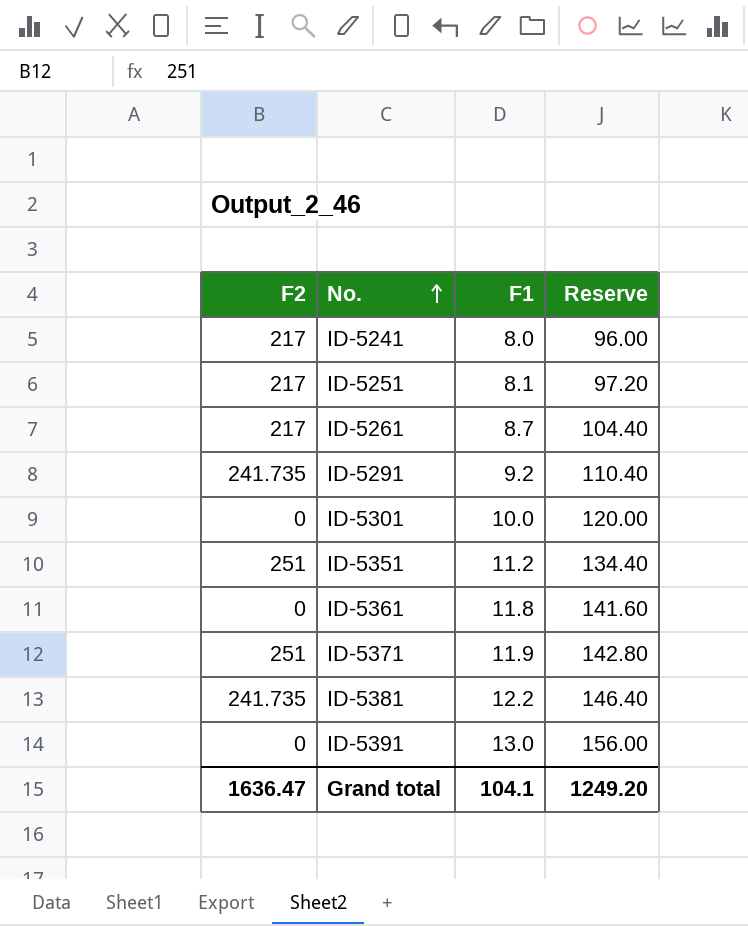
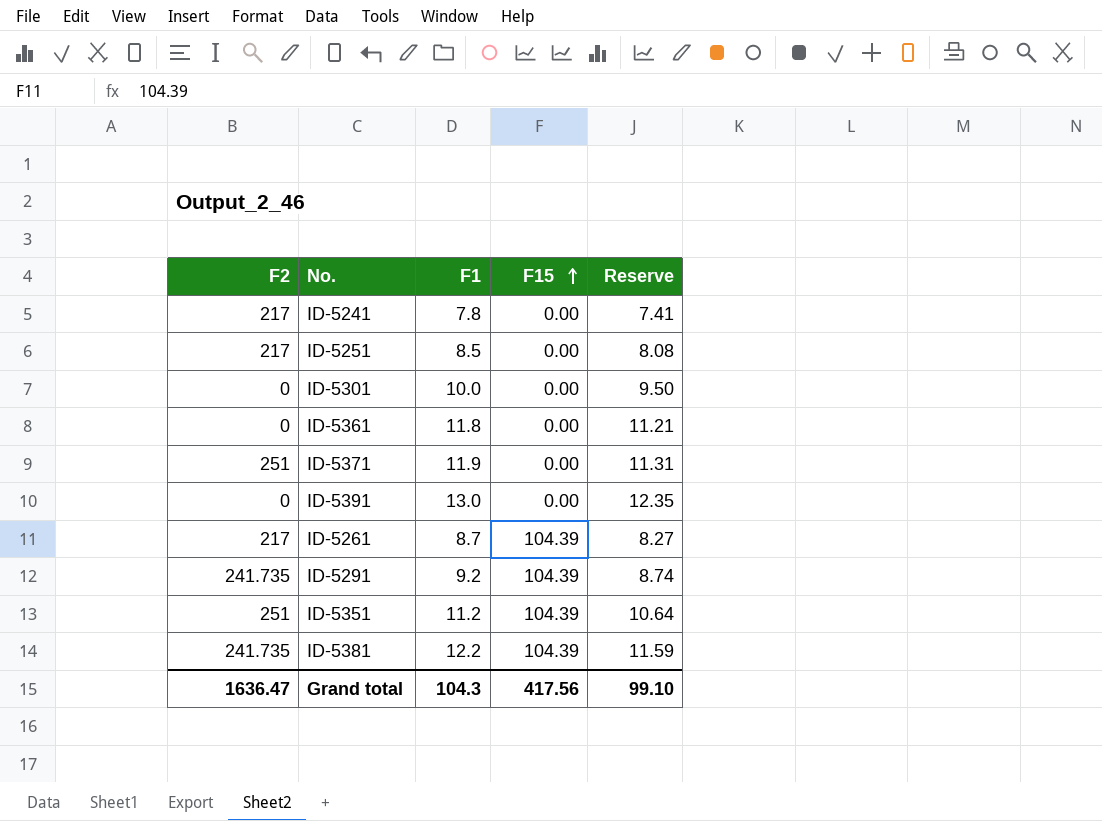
row order: No. ascending -> F15 ascending
column F15 | position: none -> 4
column Reserve | formula: [F1] * 12 -> [F1] * 0.95
ID-5241 | F1: 8.0 -> 7.8
ID-5251 | F1: 8.1 -> 8.5
Grand total | F1: 104.1 -> 104.3
Grand total | Reserve: 1249.20 -> 99.10

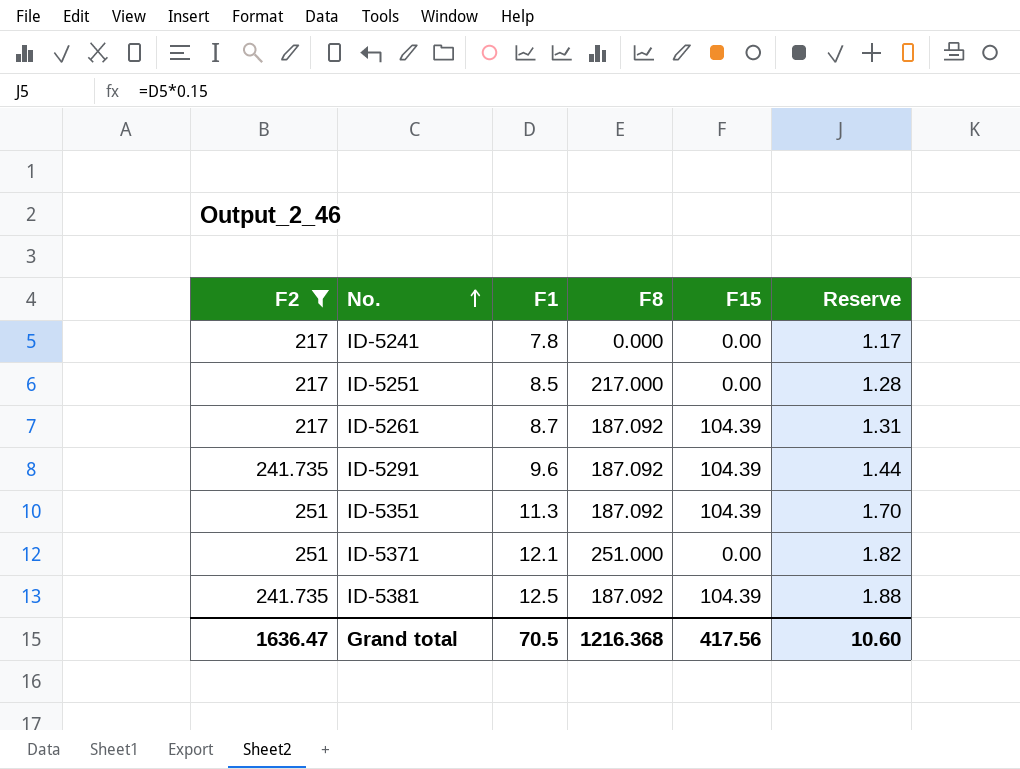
filter: none -> F2 != 0
row order: F15 ascending -> No. ascending
column F8 | position: none -> 4
column Reserve | formula: [F1] * 0.95 -> [F1] * 0.15
ID-5291 | F1: 9.2 -> 9.6
ID-5351 | F1: 11.2 -> 11.3
ID-5371 | F1: 11.9 -> 12.1
ID-5381 | F1: 12.2 -> 12.5
Grand total | F1: 104.3 -> 70.5
Grand total | Reserve: 99.10 -> 10.60

